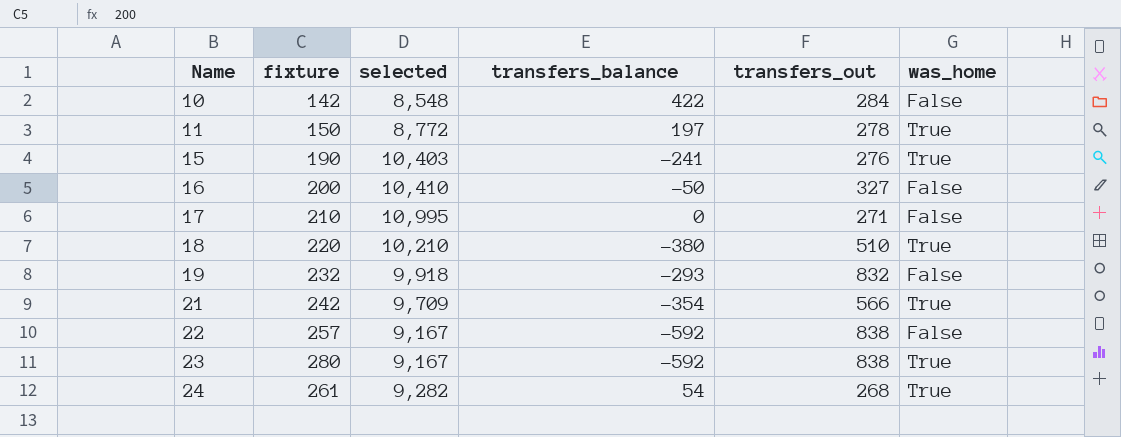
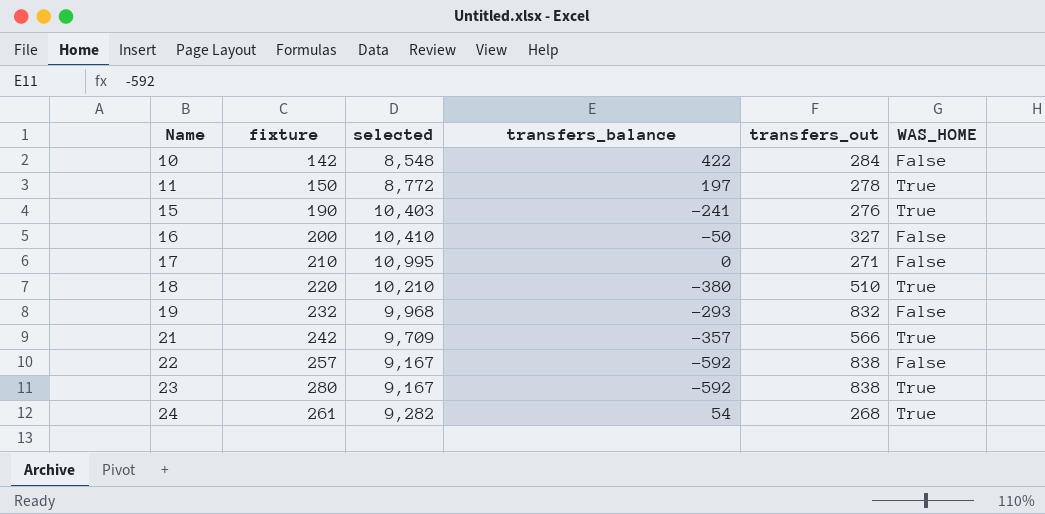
column name: was_home -> WAS_HOME
19 | selected: 9,918 -> 9,968
21 | transfers_balance: -354 -> -357

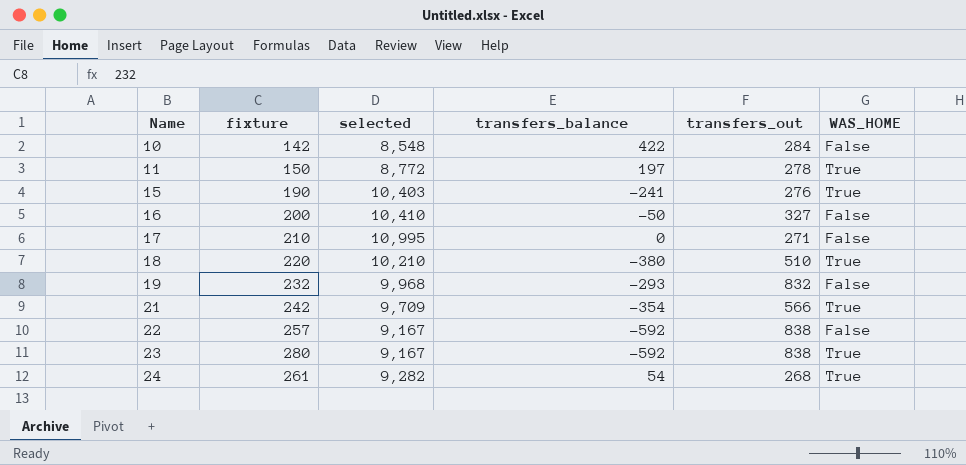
21 | transfers_balance: -357 -> -354

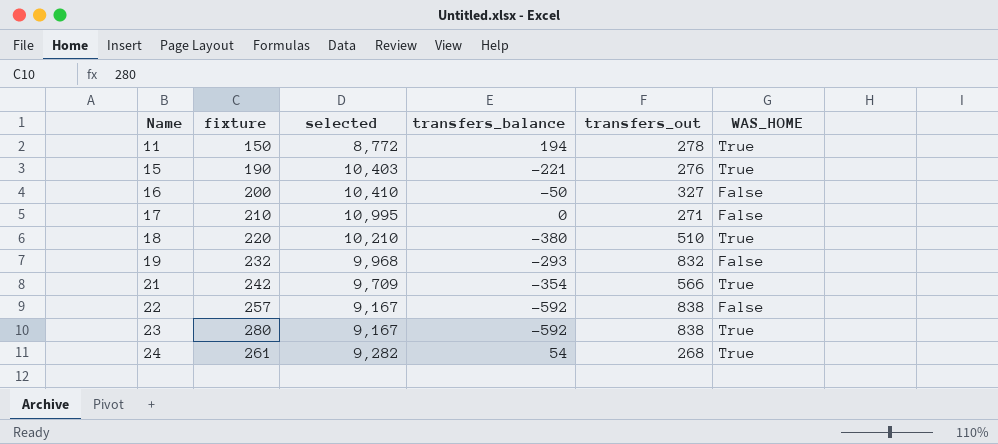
row 10: 142 | 8,548 | 422 | 284 | False -> none
11 | transfers_balance: 197 -> 194
15 | transfers_balance: -241 -> -221

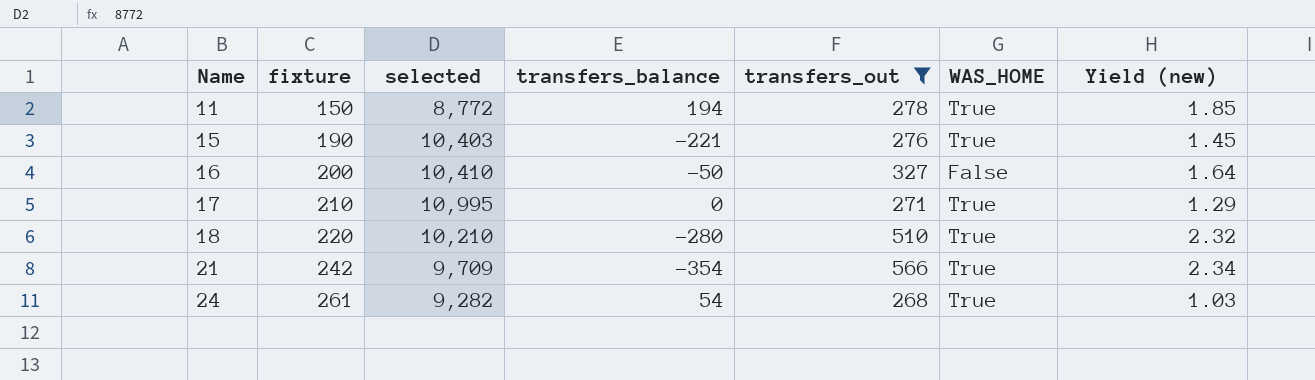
filter: none -> transfers_out <= 566
column Yield (new) | formula: none -> [transfers_out] / [fixture]
17 | WAS_HOME: False -> True
18 | transfers_balance: -380 -> -280

